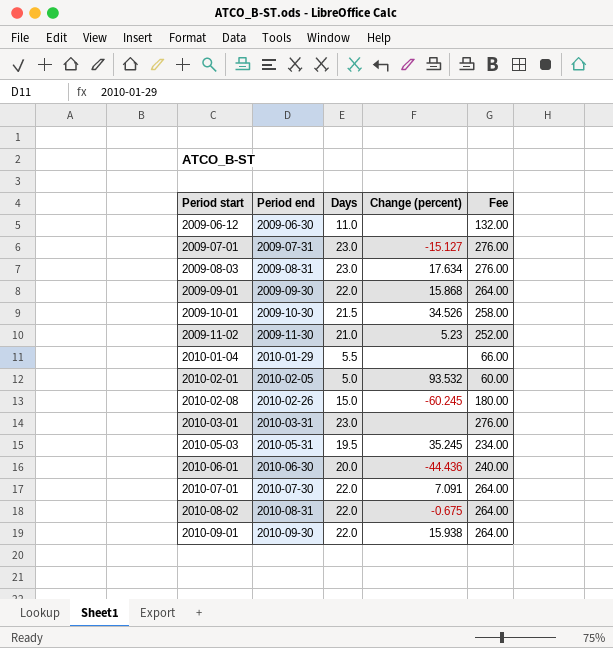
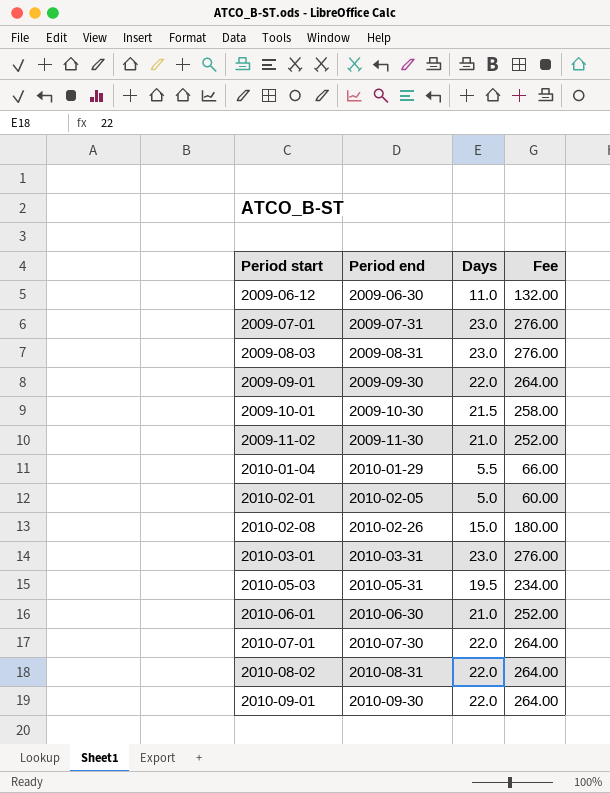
column Change (percent) | position: 4 -> none
2010-06-01 | Days: 20.0 -> 21.0
2010-06-01 | Fee: 240.00 -> 252.00

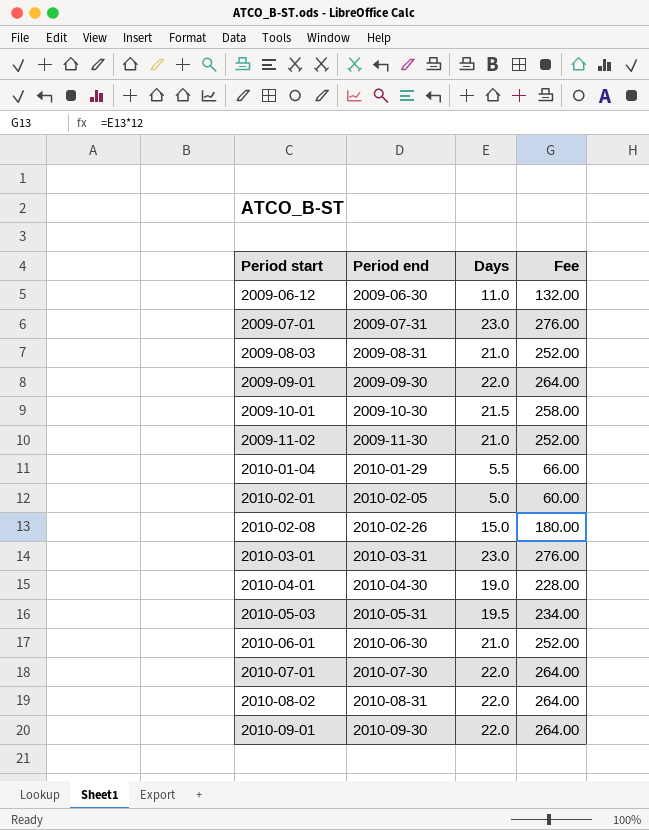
2009-08-03 | Days: 23.0 -> 21.0
2009-08-03 | Fee: 276.00 -> 252.00
row 2010-04-01: none -> 2010-04-30 | 19.0 | 228.00

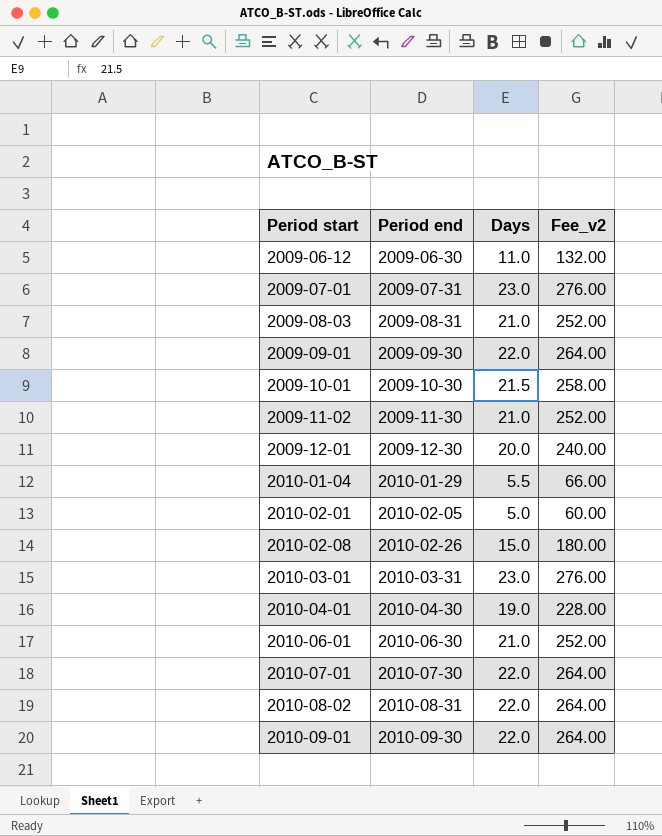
column name: Fee -> Fee_v2
row 2010-05-03: 2010-05-31 | 19.5 | 234.00 -> none
row 2009-12-01: none -> 2009-12-30 | 20.0 | 240.00

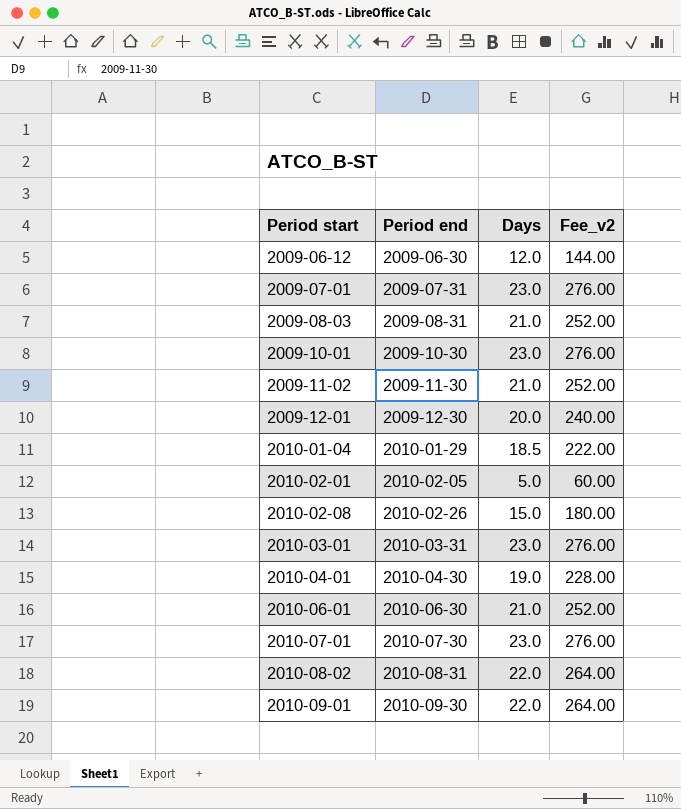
row 2009-09-01: 2009-09-30 | 22.0 | 264.00 -> none
2009-06-12 | Days: 11.0 -> 12.0
2009-06-12 | Fee_v2: 132.00 -> 144.00
2009-10-01 | Days: 21.5 -> 23.0
2009-10-01 | Fee_v2: 258.00 -> 276.00
2010-01-04 | Days: 5.5 -> 18.5
2010-01-04 | Fee_v2: 66.00 -> 222.00
2010-07-01 | Days: 22.0 -> 23.0
2010-07-01 | Fee_v2: 264.00 -> 276.00

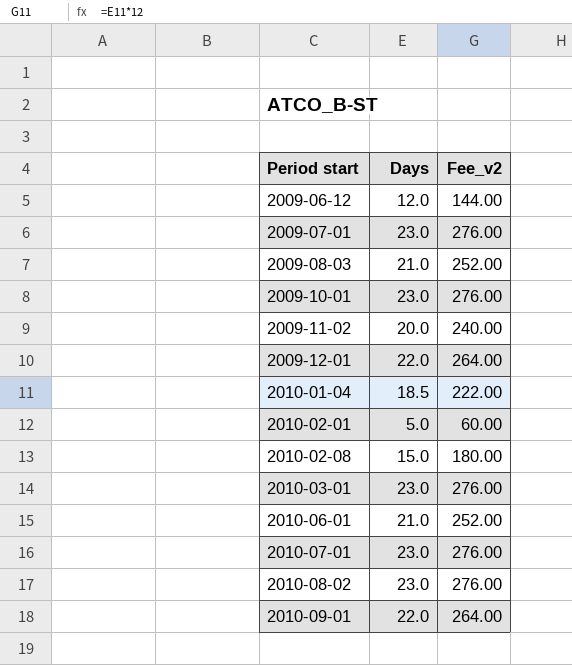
column Period end | position: 2 -> none
row 2010-04-01: 2010-04-30 | 19.0 | 228.00 -> none
2009-11-02 | Days: 21.0 -> 20.0
2009-11-02 | Fee_v2: 252.00 -> 240.00
2009-12-01 | Days: 20.0 -> 22.0
2009-12-01 | Fee_v2: 240.00 -> 264.00
2010-08-02 | Days: 22.0 -> 23.0
2010-08-02 | Fee_v2: 264.00 -> 276.00

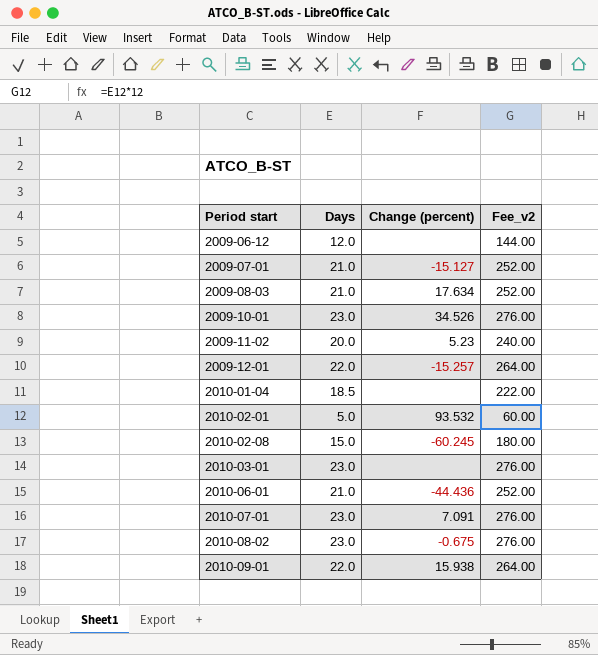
column Change (percent) | position: none -> 3
2009-07-01 | Days: 23.0 -> 21.0
2009-07-01 | Fee_v2: 276.00 -> 252.00

